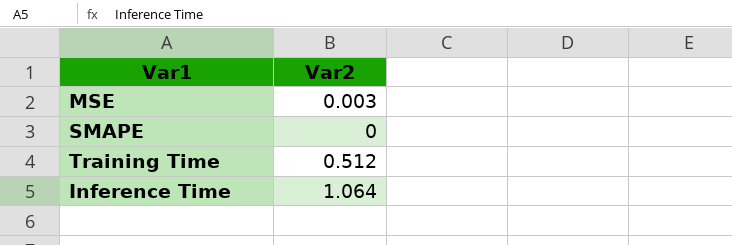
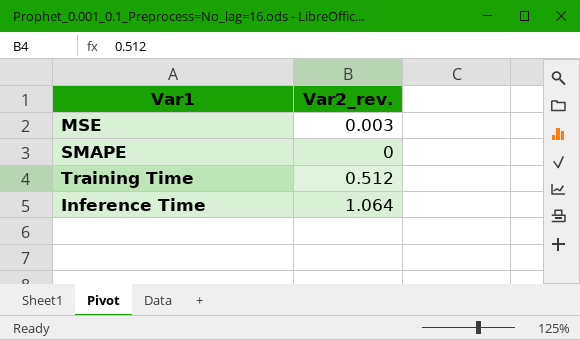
column name: Var2 -> Var2_rev.

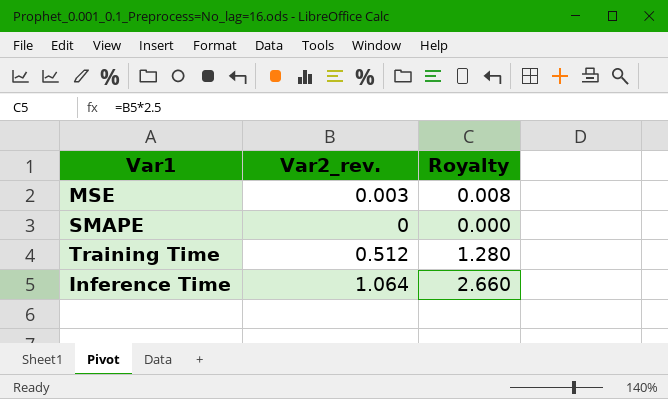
column Royalty | formula: none -> [Var2_rev.] * 2.5

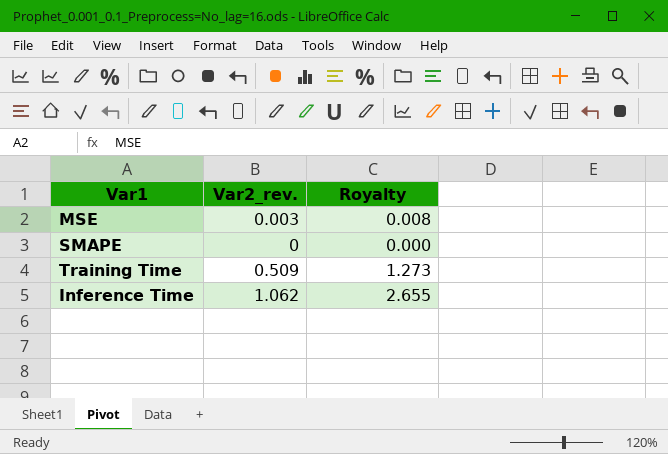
Training Time | Var2_rev.: 0.512 -> 0.509
Training Time | Royalty: 1.280 -> 1.273
Inference Time | Var2_rev.: 1.064 -> 1.062
Inference Time | Royalty: 2.660 -> 2.655

